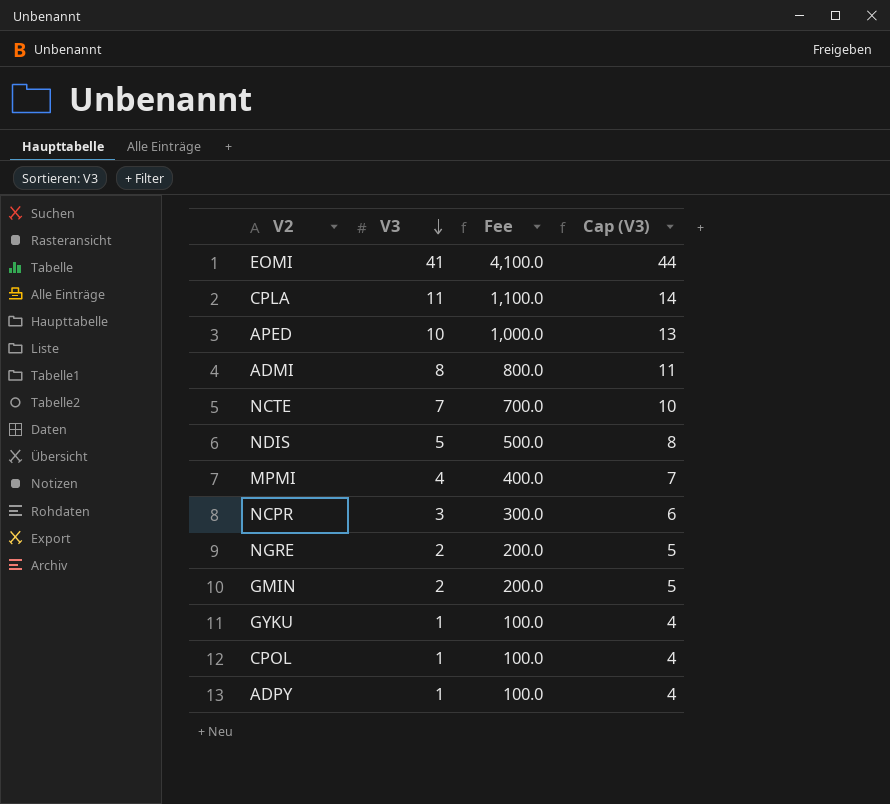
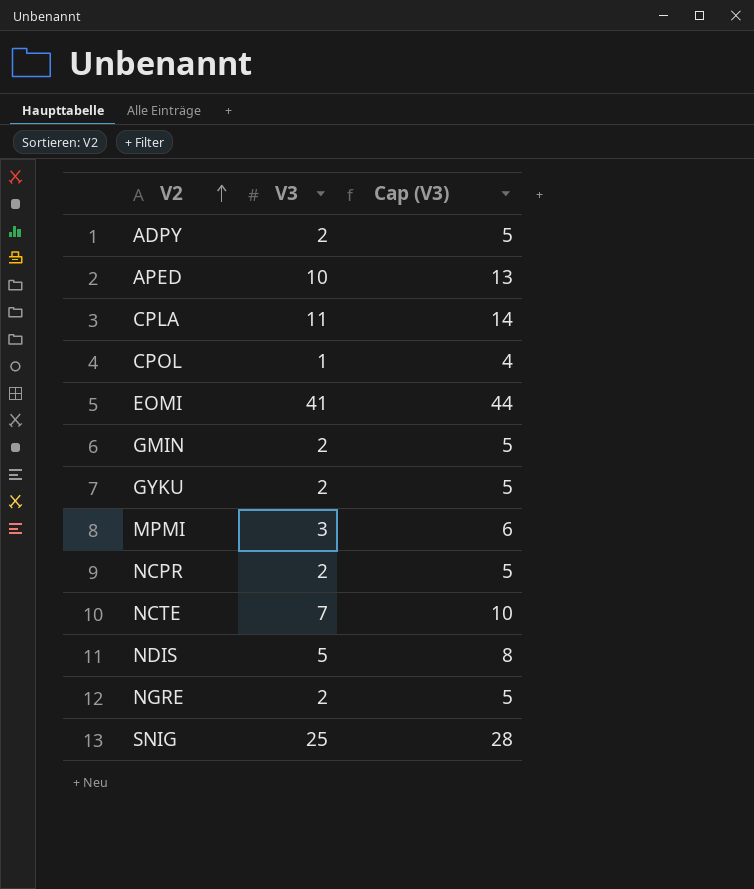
row order: V3 descending -> V2 ascending
column Fee | formula: [V3] * 100 -> none
row ADMI: 8 | 800.0 | 11 -> none
ADPY | V3: 1 -> 2
ADPY | Cap (V3): 4 -> 5
GYKU | V3: 1 -> 2
GYKU | Cap (V3): 4 -> 5
MPMI | V3: 4 -> 3
MPMI | Cap (V3): 7 -> 6
NCPR | V3: 3 -> 2
NCPR | Cap (V3): 6 -> 5
row SNIG: none -> 25 | 28

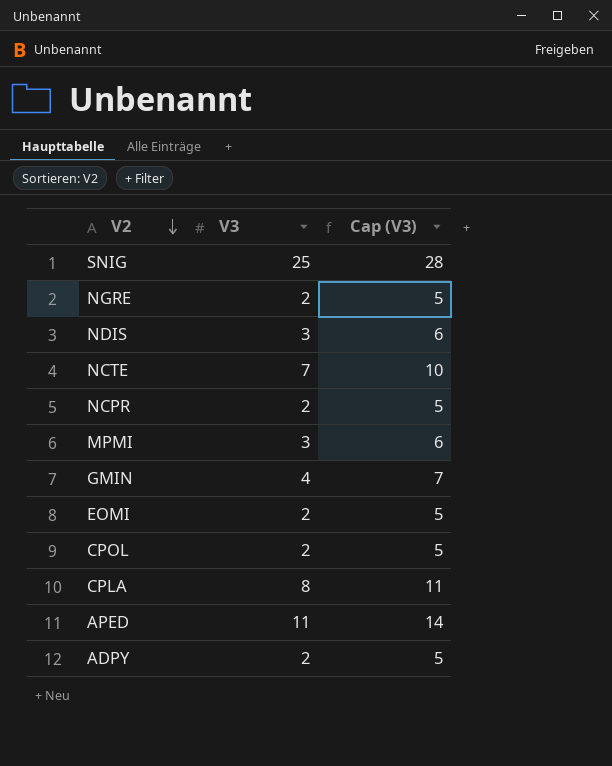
row order: V2 ascending -> V2 descending
row GYKU: 2 | 5 -> none
NDIS | V3: 5 -> 3
NDIS | Cap (V3): 8 -> 6
GMIN | V3: 2 -> 4
GMIN | Cap (V3): 5 -> 7
EOMI | V3: 41 -> 2
EOMI | Cap (V3): 44 -> 5
CPOL | V3: 1 -> 2
CPOL | Cap (V3): 4 -> 5
CPLA | V3: 11 -> 8
CPLA | Cap (V3): 14 -> 11
APED | V3: 10 -> 11
APED | Cap (V3): 13 -> 14

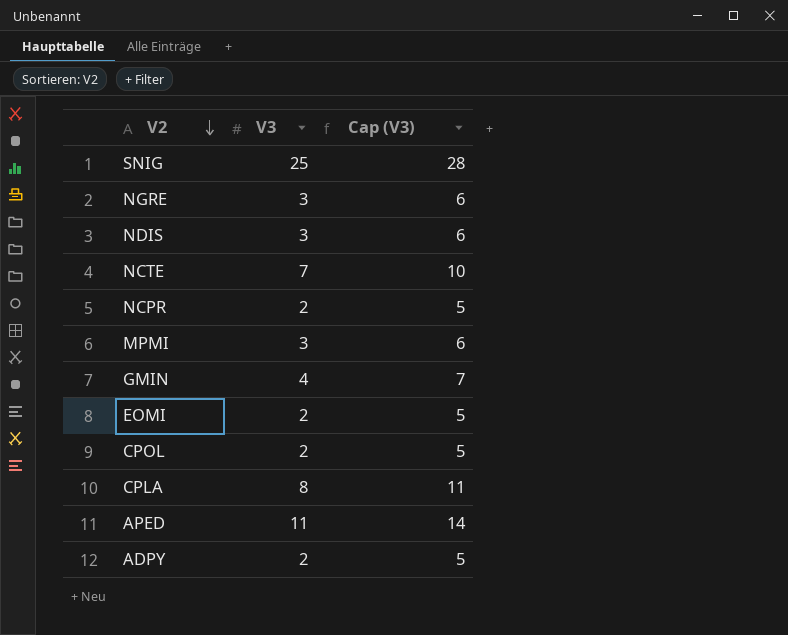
NGRE | V3: 2 -> 3
NGRE | Cap (V3): 5 -> 6

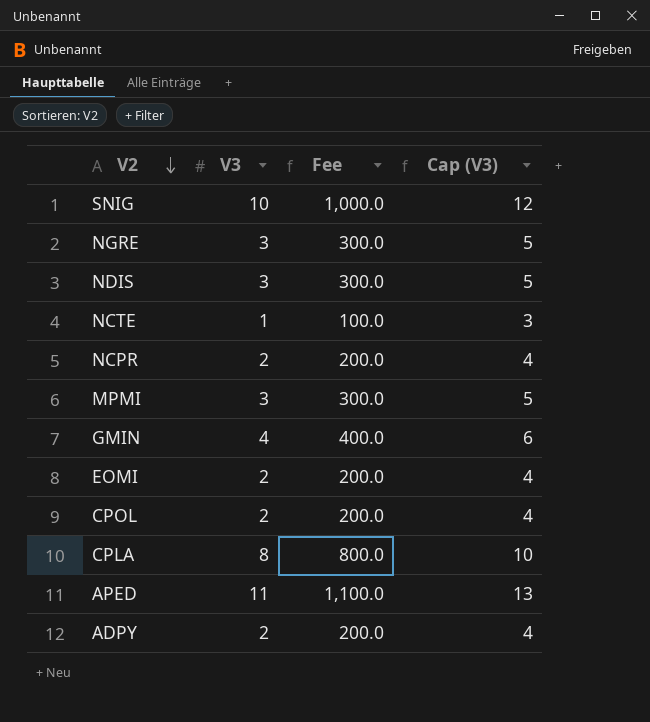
column Fee | formula: none -> [V3] * 100
column Cap (V3) | formula: [V3] + 3 -> [V3] + 2
SNIG | V3: 25 -> 10
NCTE | V3: 7 -> 1

